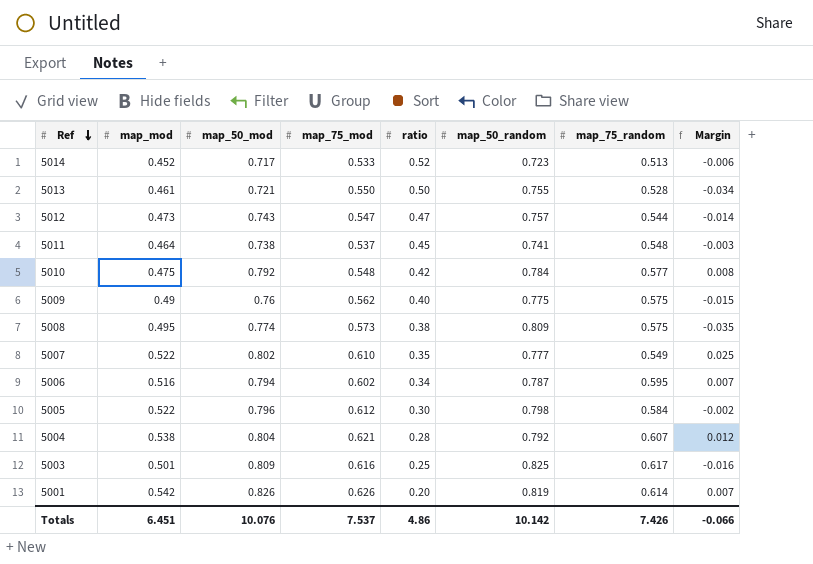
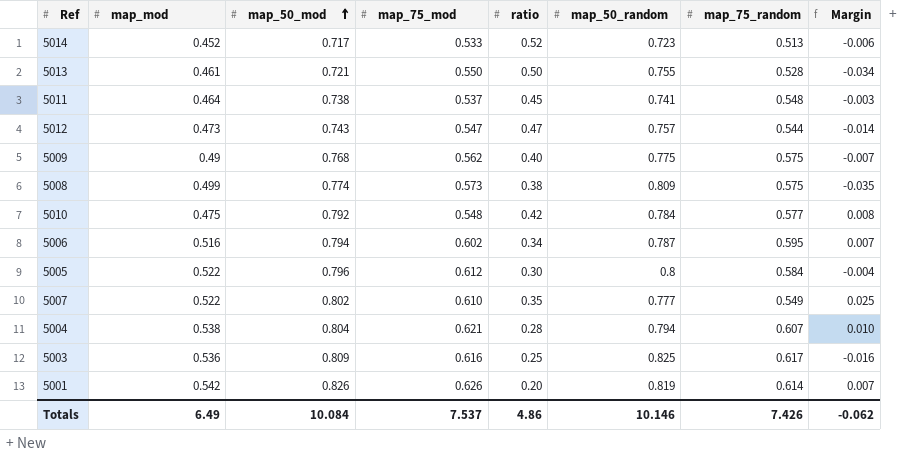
row order: Ref descending -> map_50_mod ascending
5009 | map_50_mod: 0.76 -> 0.768
5009 | Margin: -0.015 -> -0.007
5008 | map_mod: 0.495 -> 0.499
5005 | map_50_random: 0.798 -> 0.8
5005 | Margin: -0.002 -> -0.004
5004 | map_50_random: 0.792 -> 0.794
5004 | Margin: 0.012 -> 0.010
5003 | map_mod: 0.501 -> 0.536
Totals | map_mod: 6.451 -> 6.49
Totals | map_50_mod: 10.076 -> 10.084
Totals | map_50_random: 10.142 -> 10.146
Totals | Margin: -0.066 -> -0.062

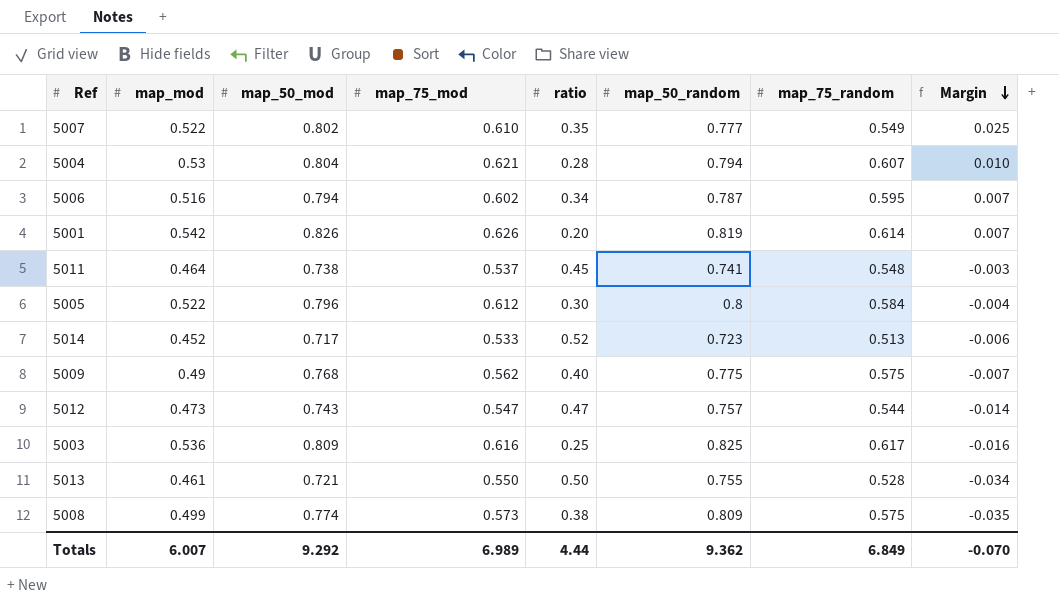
row order: map_50_mod ascending -> Margin descending
row 5010: 0.475 | 0.792 | 0.548 | 0.42 | 0.784 | 0.577 | 0.008 -> none
5004 | map_mod: 0.538 -> 0.53
Totals | map_mod: 6.49 -> 6.007
Totals | map_50_mod: 10.084 -> 9.292
Totals | map_75_mod: 7.537 -> 6.989
Totals | ratio: 4.86 -> 4.44
Totals | map_50_random: 10.146 -> 9.362
Totals | map_75_random: 7.426 -> 6.849
Totals | Margin: -0.062 -> -0.070

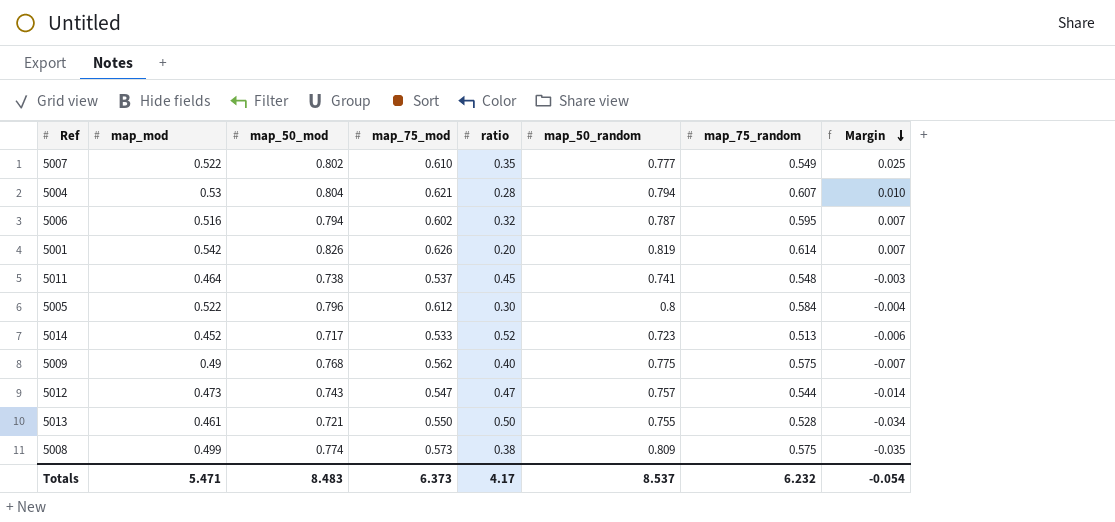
row 5003: 0.536 | 0.809 | 0.616 | 0.25 | 0.825 | 0.617 | -0.016 -> none
5006 | ratio: 0.34 -> 0.32
Totals | map_mod: 6.007 -> 5.471
Totals | map_50_mod: 9.292 -> 8.483
Totals | map_75_mod: 6.989 -> 6.373
Totals | ratio: 4.44 -> 4.17
Totals | map_50_random: 9.362 -> 8.537
Totals | map_75_random: 6.849 -> 6.232
Totals | Margin: -0.070 -> -0.054

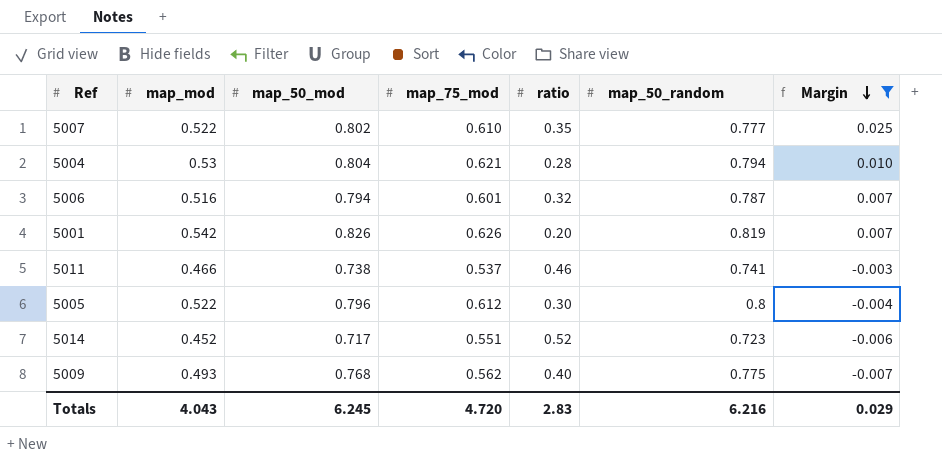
filter: none -> Margin >= -0.007
column map_75_random | position: 7 -> none
5006 | map_75_mod: 0.602 -> 0.601
5011 | map_mod: 0.464 -> 0.466
5011 | ratio: 0.45 -> 0.46
5014 | map_75_mod: 0.533 -> 0.551
5009 | map_mod: 0.49 -> 0.493
Totals | map_mod: 5.471 -> 4.043
Totals | map_50_mod: 8.483 -> 6.245
Totals | map_75_mod: 6.373 -> 4.720
Totals | ratio: 4.17 -> 2.83
Totals | map_50_random: 8.537 -> 6.216
Totals | Margin: -0.054 -> 0.029

